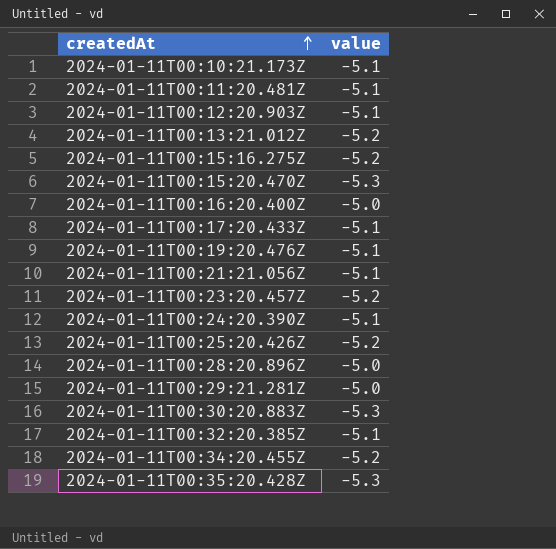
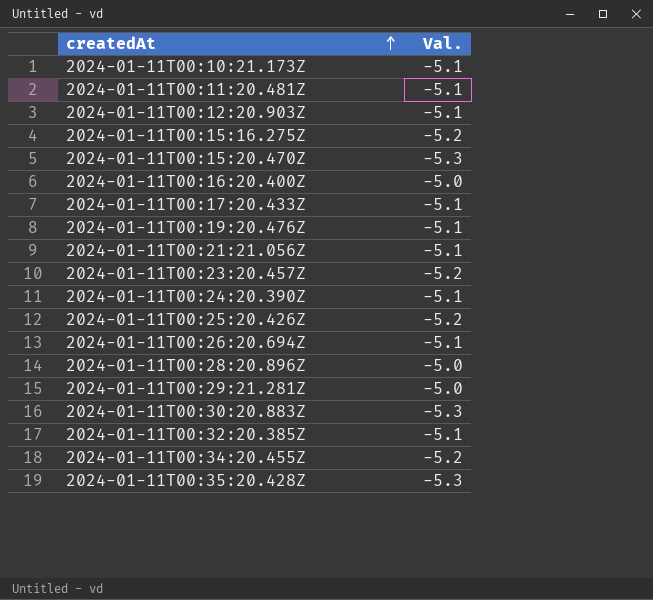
column name: value -> Val.
row 2024-01-11T00:13:21.012Z: -5.2 -> none
row 2024-01-11T00:26:20.694Z: none -> -5.1

